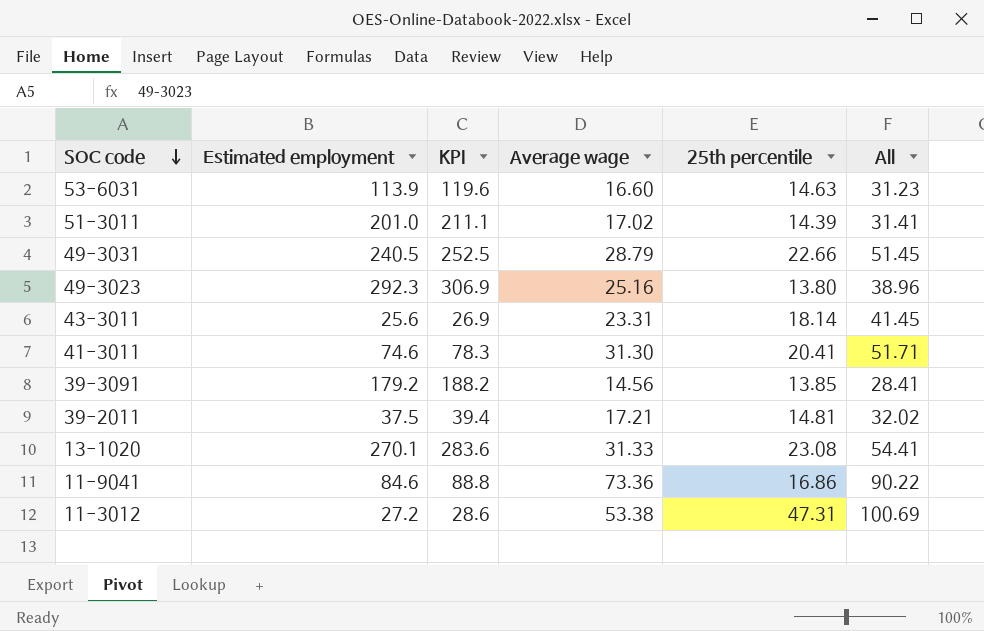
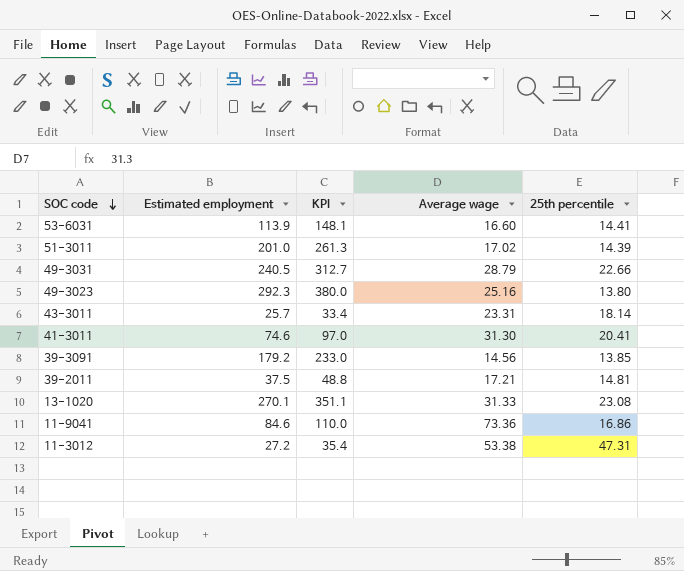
column All | formula: [Average wage] + [25th percentile] -> none
column KPI | formula: [Estimated employment] * 1.05 -> [Estimated employment] * 1.3
53-6031 | 25th percentile: 14.63 -> 14.41
43-3011 | Estimated employment: 25.6 -> 25.7

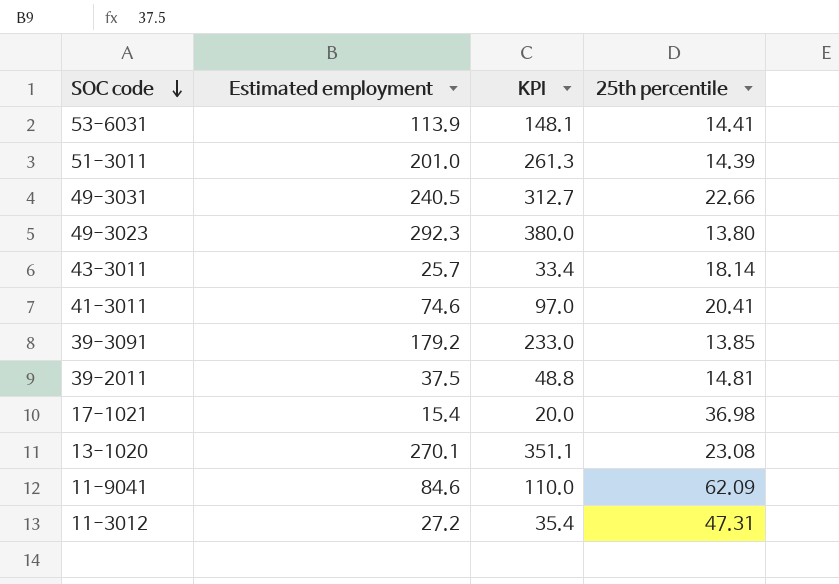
column Average wage | position: 4 -> none
row 17-1021: none -> 15.4 | 20.0 | 36.98
11-9041 | 25th percentile: 16.86 -> 62.09

